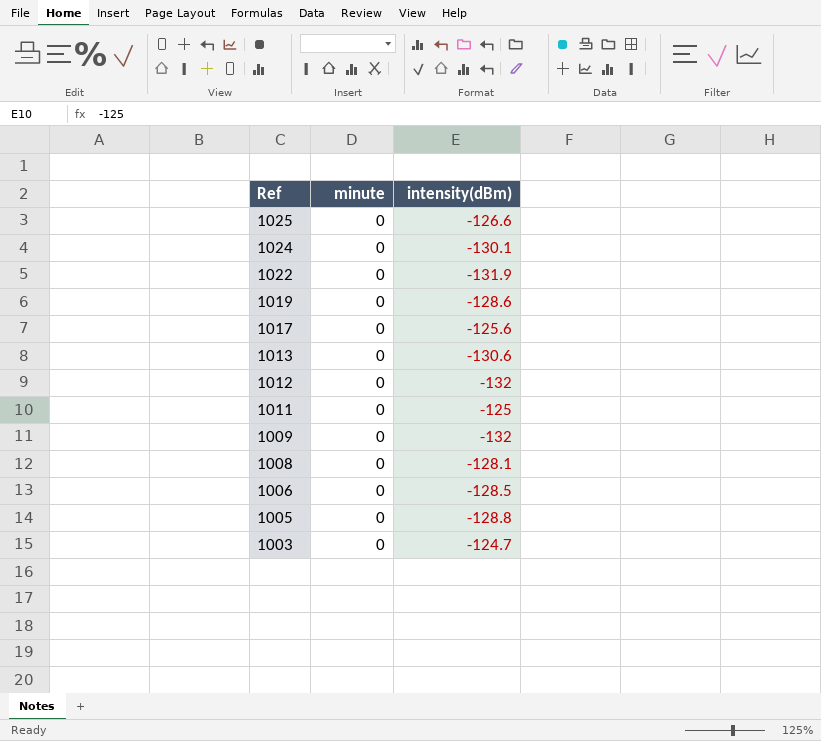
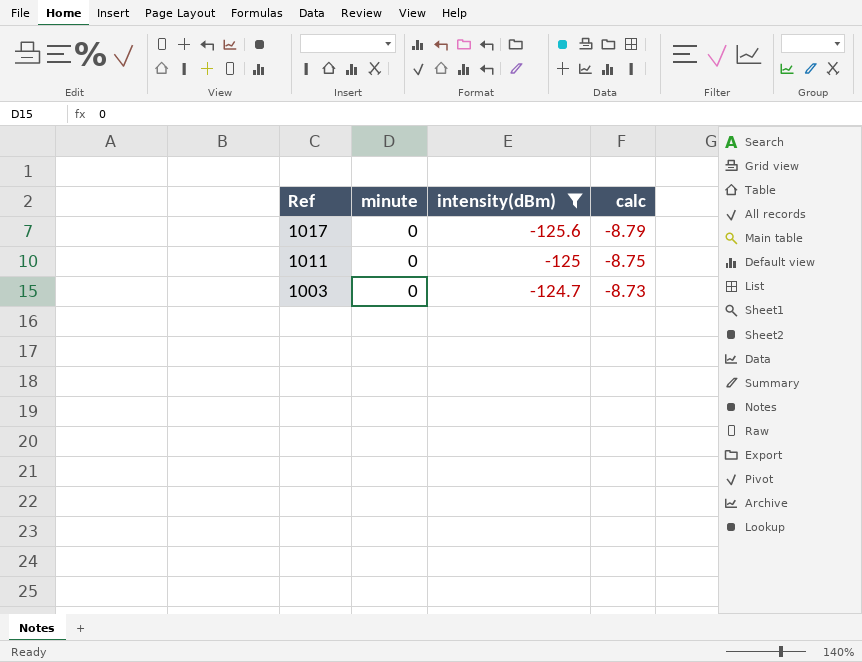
filter: none -> intensity(dBm) >= -125.6
column calc | formula: none -> [intensity(dBm)] * 0.07

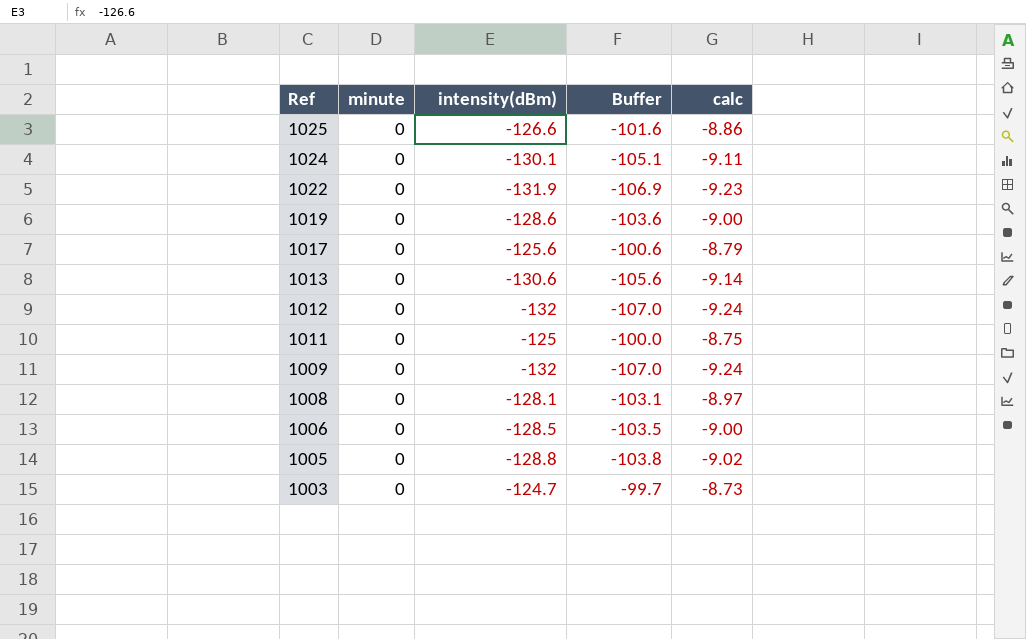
filter: intensity(dBm) >= -125.6 -> none
column Buffer | formula: none -> [intensity(dBm)] + 25

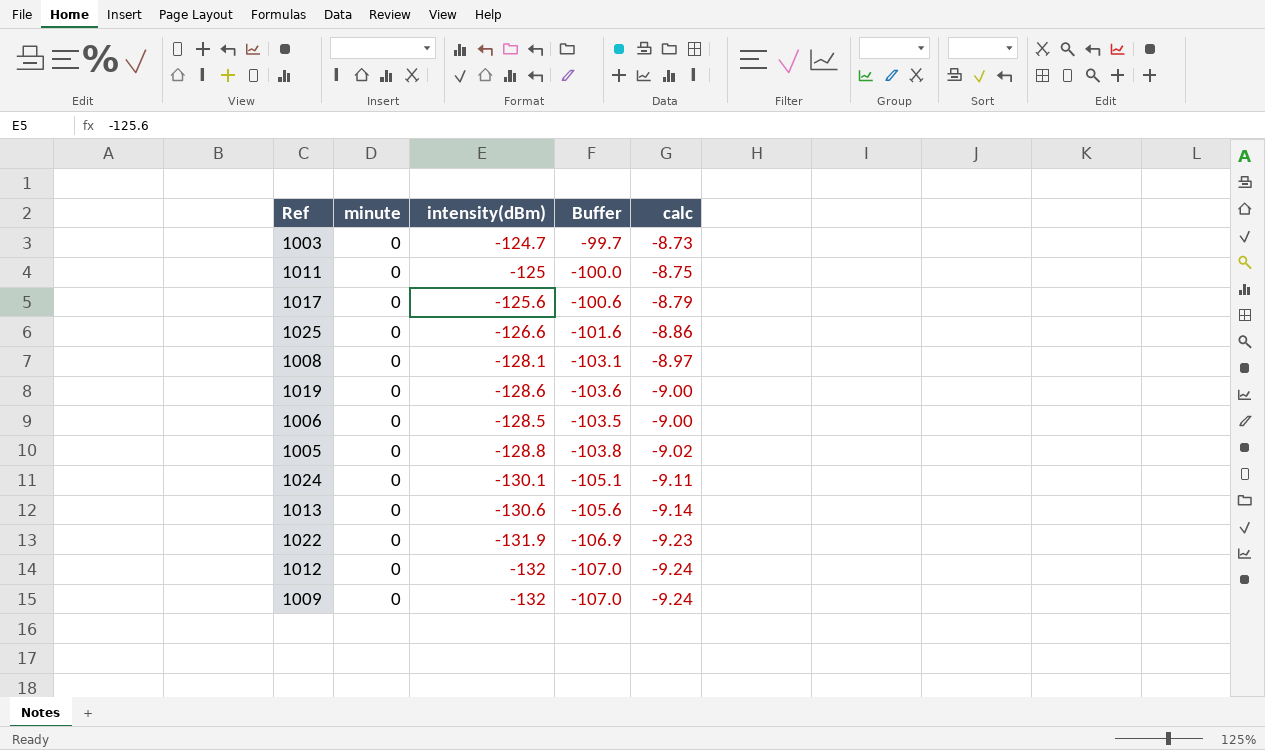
row order: Ref descending -> calc descending

